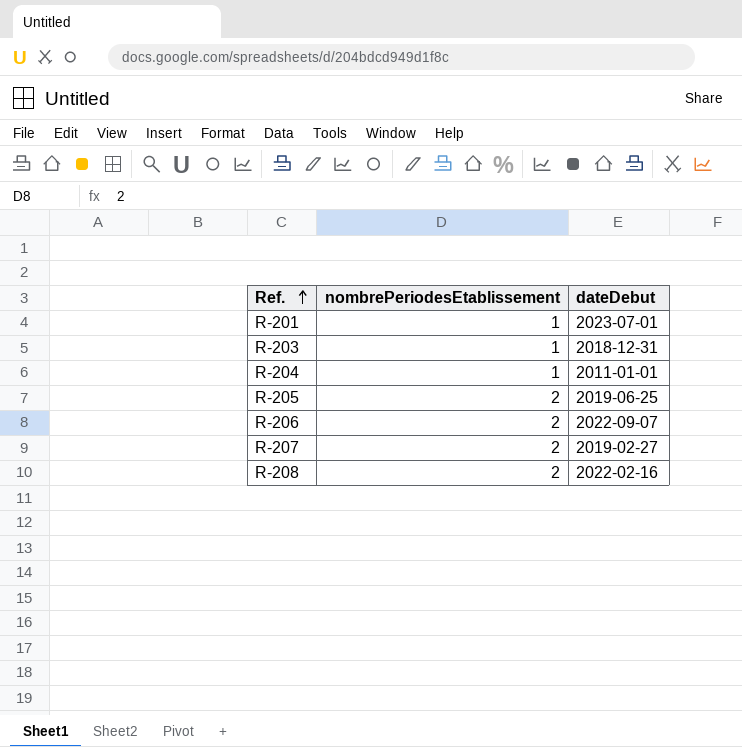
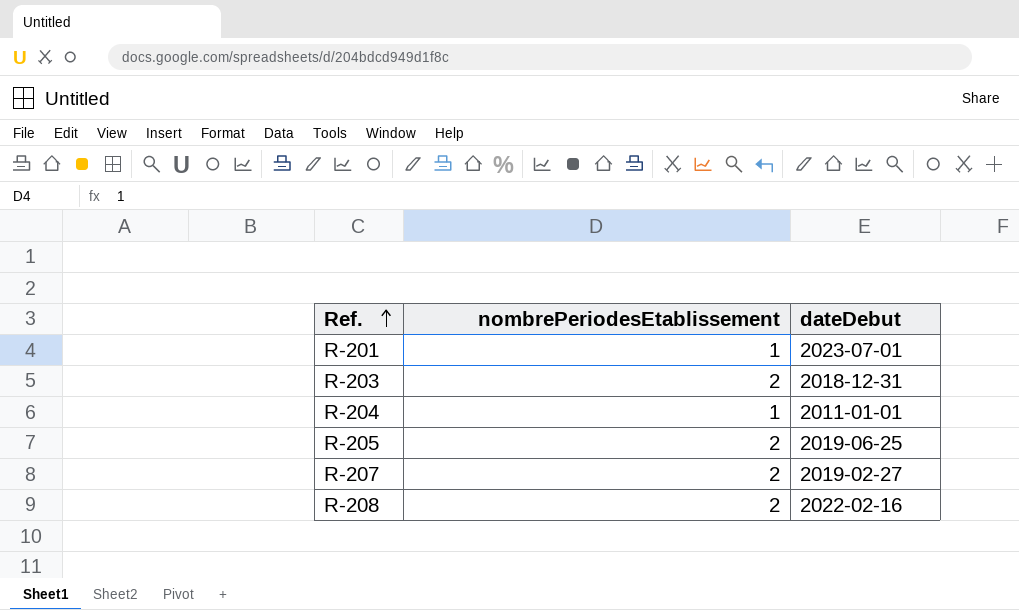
row R-206: 2 | 2022-09-07 -> none
R-203 | nombrePeriodesEtablissement: 1 -> 2

